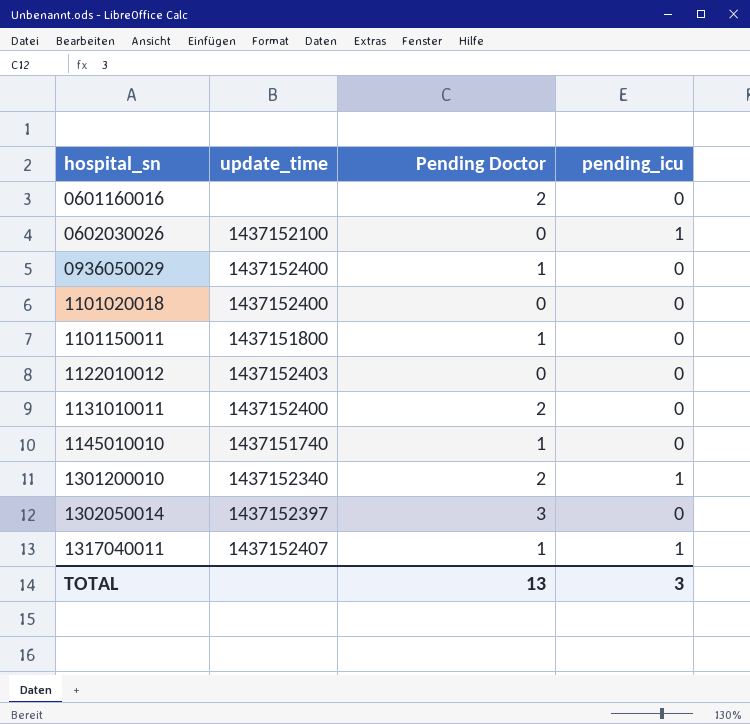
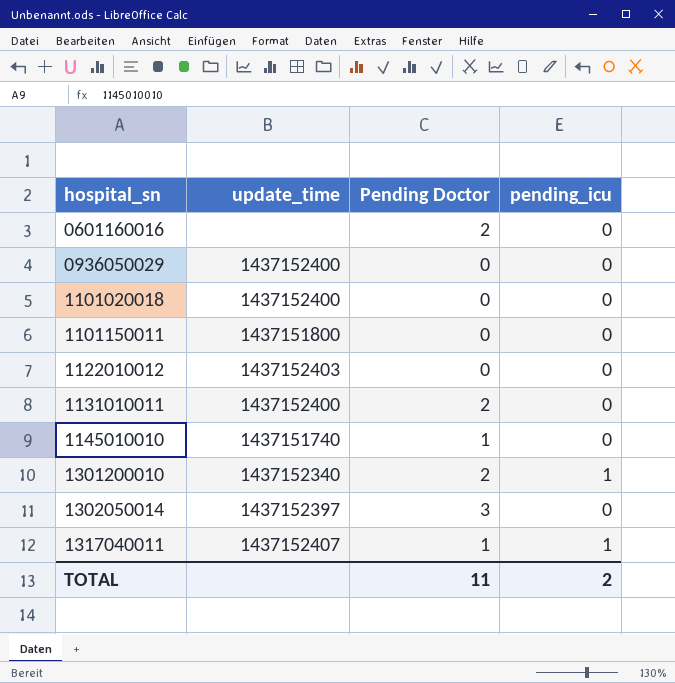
row 0602030026: 1437152100 | 0 | 1 -> none
0936050029 | Pending Doctor: 1 -> 0
1101150011 | Pending Doctor: 1 -> 0
TOTAL | Pending Doctor: 13 -> 11
TOTAL | pending_icu: 3 -> 2

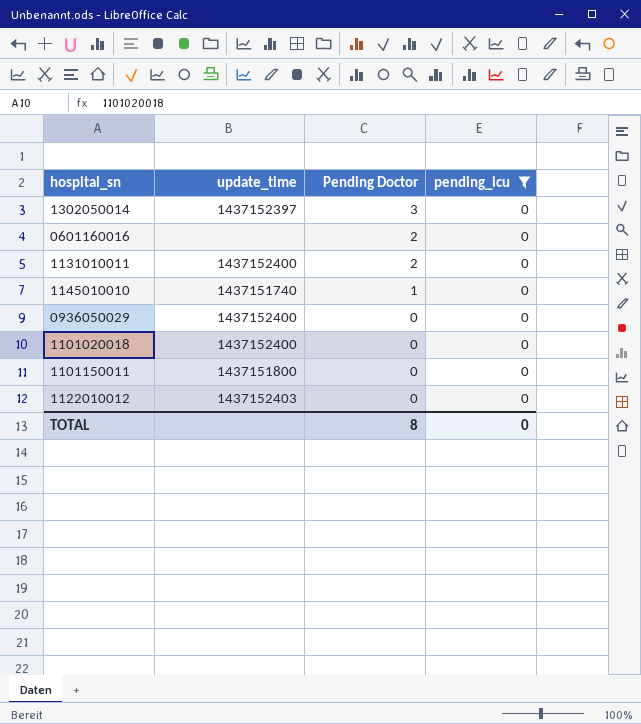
filter: none -> pending_icu = 0
row order: hospital_sn ascending -> Pending Doctor descending
TOTAL | Pending Doctor: 11 -> 8
TOTAL | pending_icu: 2 -> 0

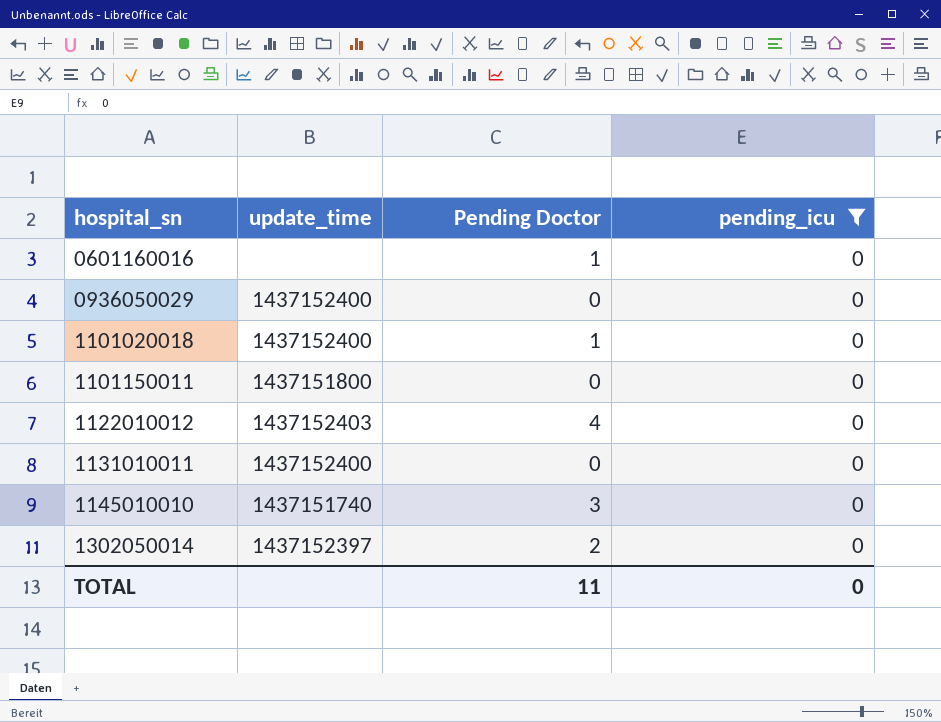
row order: Pending Doctor descending -> hospital_sn ascending
0601160016 | Pending Doctor: 2 -> 1
1101020018 | Pending Doctor: 0 -> 1
1122010012 | Pending Doctor: 0 -> 4
1131010011 | Pending Doctor: 2 -> 0
1145010010 | Pending Doctor: 1 -> 3
1302050014 | Pending Doctor: 3 -> 2
TOTAL | Pending Doctor: 8 -> 11

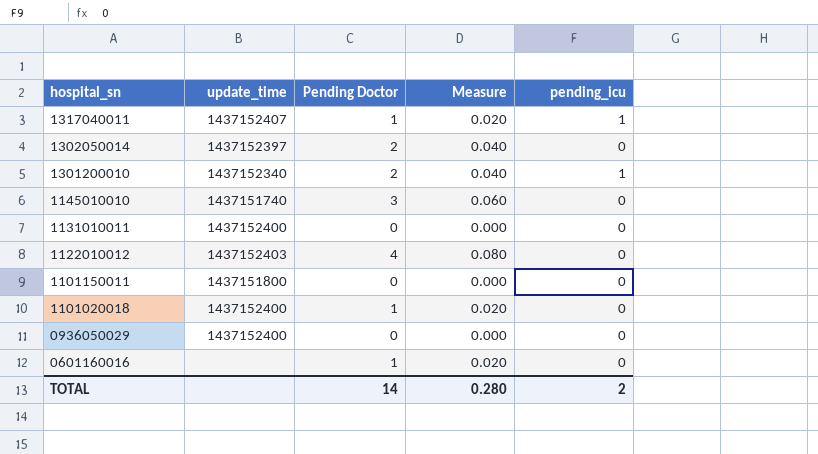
filter: pending_icu = 0 -> none
row order: hospital_sn ascending -> hospital_sn descending
column Measure | formula: none -> [Pending Doctor] * 0.02
TOTAL | Pending Doctor: 11 -> 14
TOTAL | pending_icu: 0 -> 2

